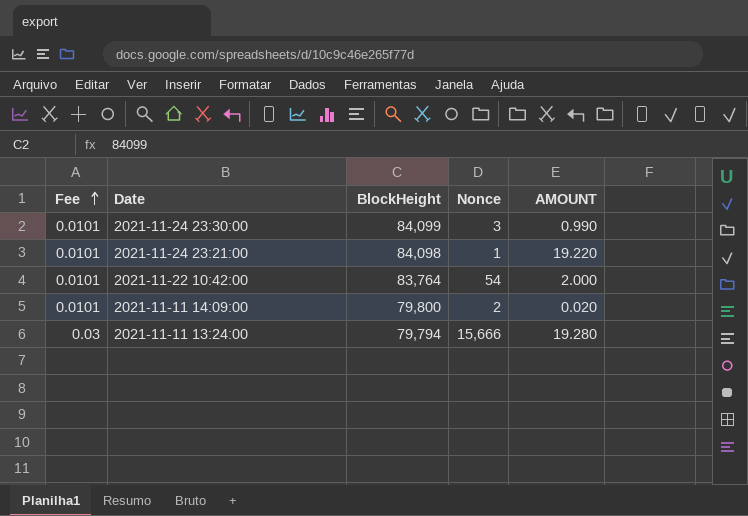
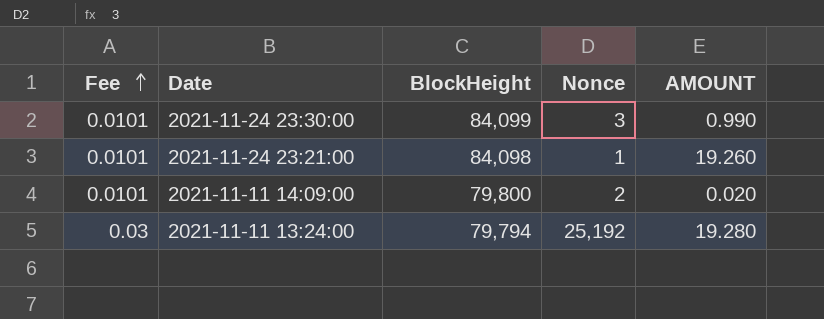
row 2021-11-22 10:42:00: 0.0101 | 83,764 | 54 | 2.000 -> none
2021-11-24 23:21:00 | AMOUNT: 19.220 -> 19.260
2021-11-11 13:24:00 | Nonce: 15,666 -> 25,192

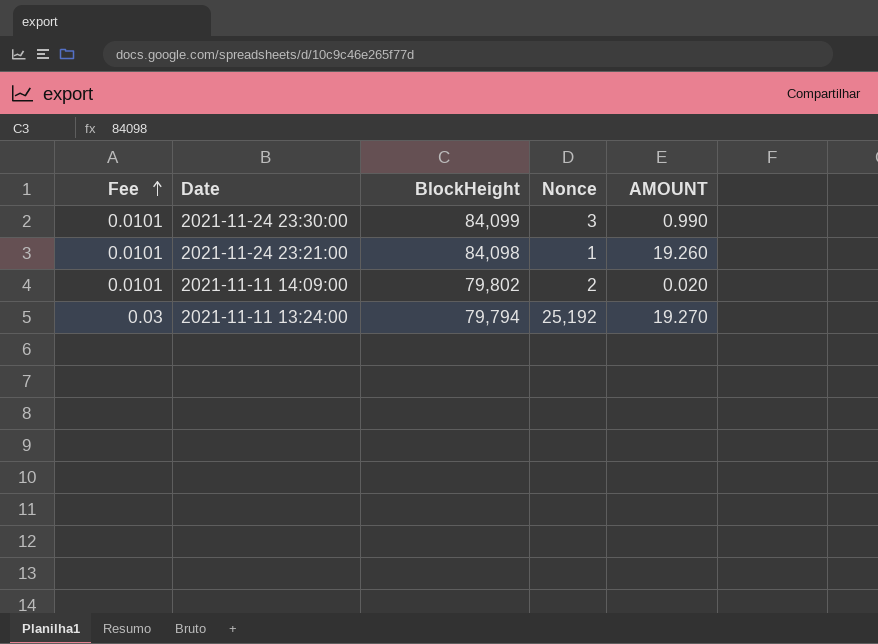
2021-11-11 14:09:00 | BlockHeight: 79,800 -> 79,802
2021-11-11 13:24:00 | AMOUNT: 19.280 -> 19.270

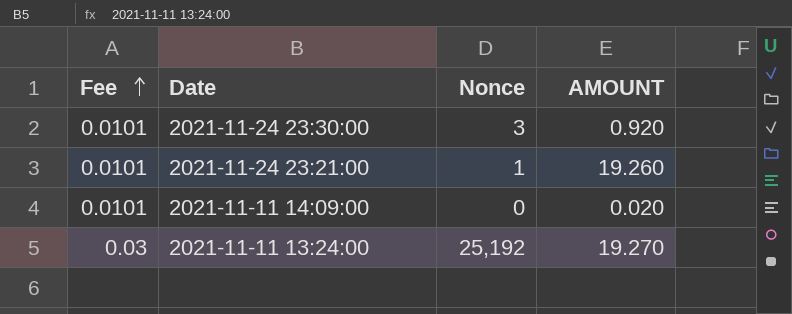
column BlockHeight | position: 3 -> none
2021-11-24 23:30:00 | AMOUNT: 0.990 -> 0.920
2021-11-11 14:09:00 | Nonce: 2 -> 0

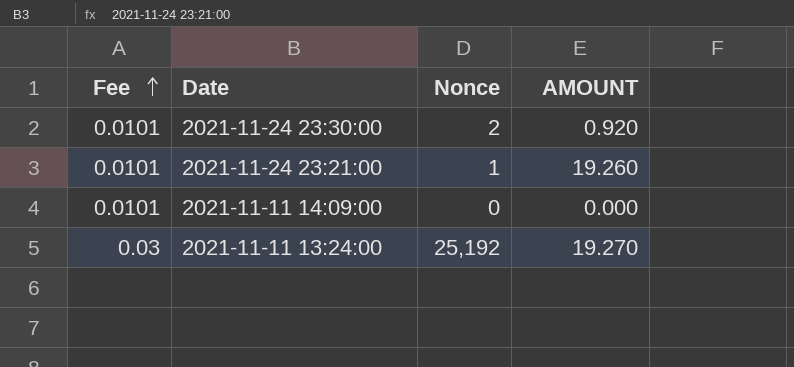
2021-11-24 23:30:00 | Nonce: 3 -> 2
2021-11-11 14:09:00 | AMOUNT: 0.020 -> 0.000

